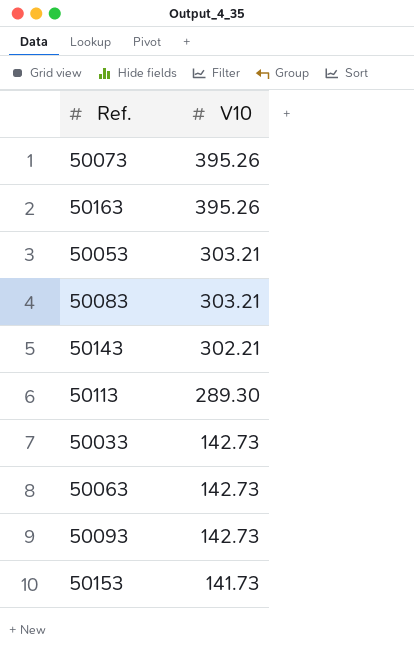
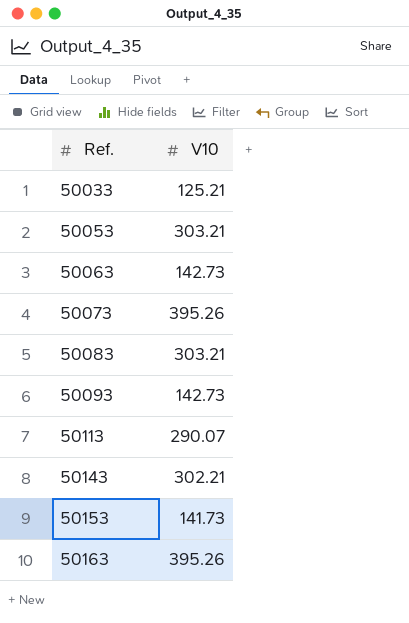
row order: V10 descending -> Ref. ascending
50033 | V10: 142.73 -> 125.21
50113 | V10: 289.30 -> 290.07

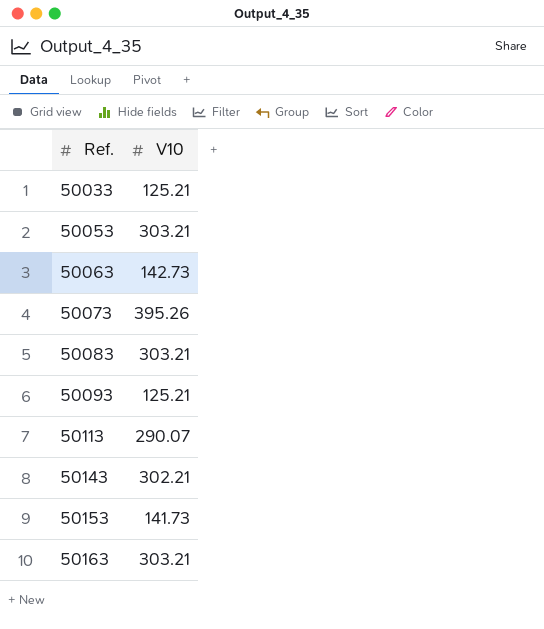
50093 | V10: 142.73 -> 125.21
50163 | V10: 395.26 -> 303.21

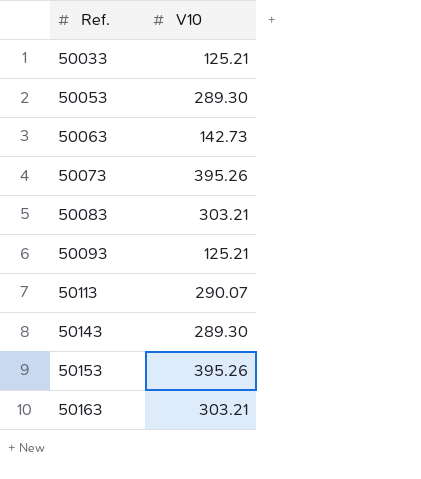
50053 | V10: 303.21 -> 289.30
50143 | V10: 302.21 -> 289.30
50153 | V10: 141.73 -> 395.26

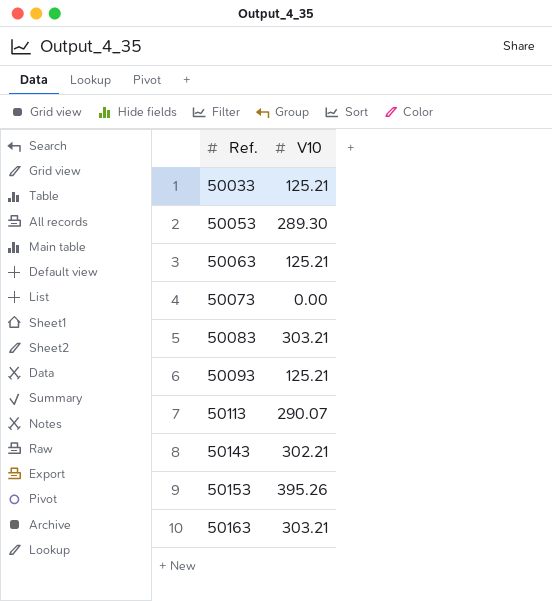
50063 | V10: 142.73 -> 125.21
50073 | V10: 395.26 -> 0.00
50143 | V10: 289.30 -> 302.21

